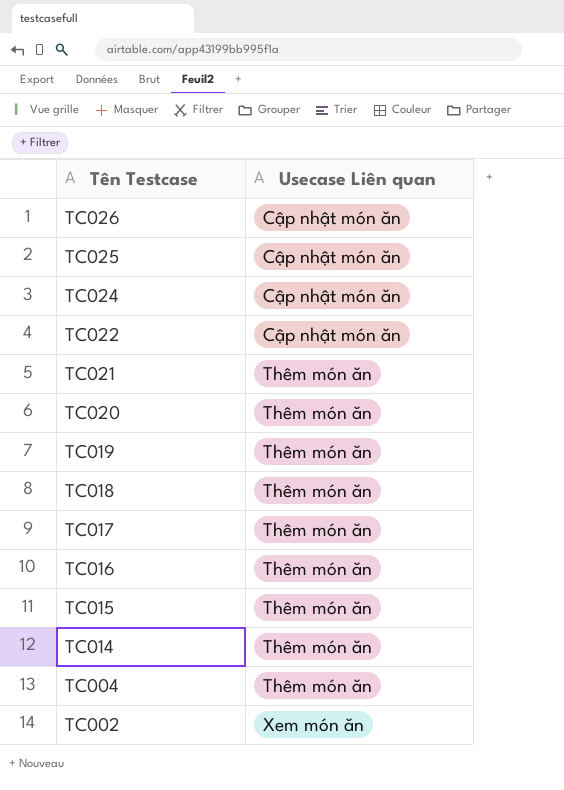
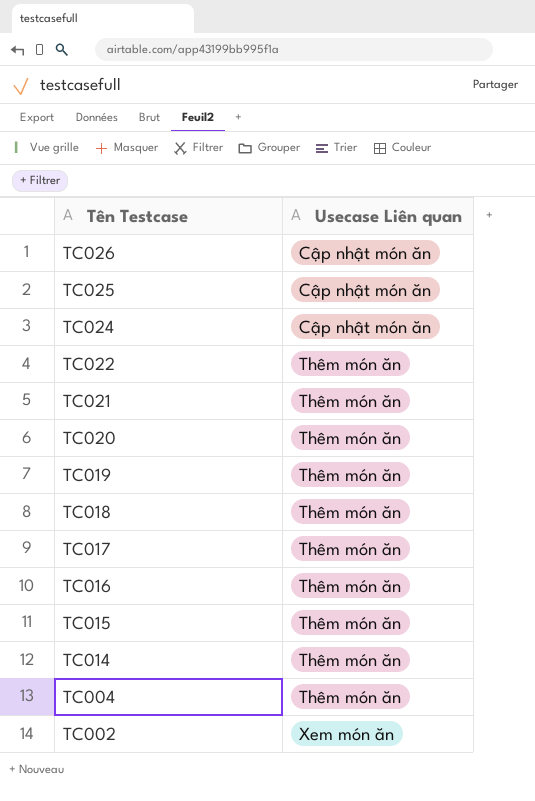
TC022 | Usecase Liên quan: Cập nhật món ăn -> Thêm món ăn

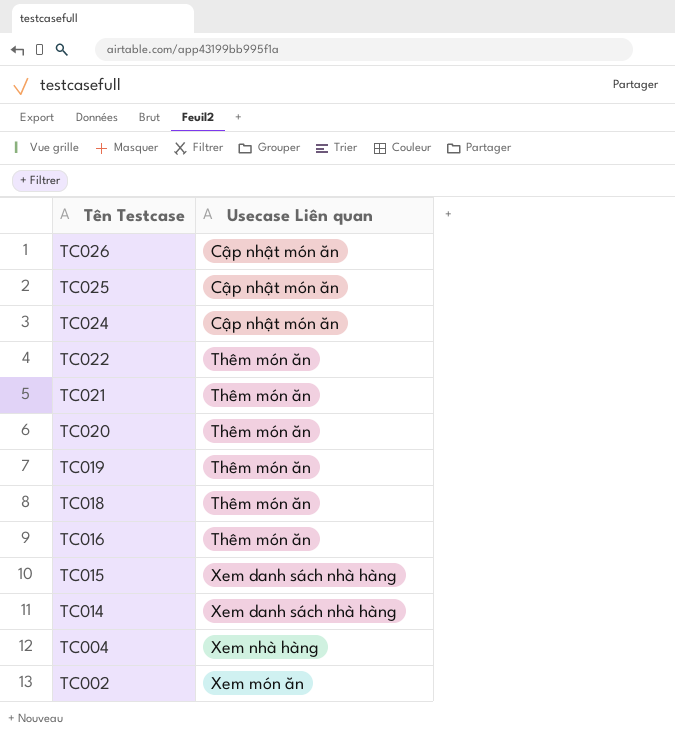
row TC017: Thêm món ăn -> none
TC015 | Usecase Liên quan: Thêm món ăn -> Xem danh sách nhà hàng
TC014 | Usecase Liên quan: Thêm món ăn -> Xem danh sách nhà hàng
TC004 | Usecase Liên quan: Thêm món ăn -> Xem nhà hàng

